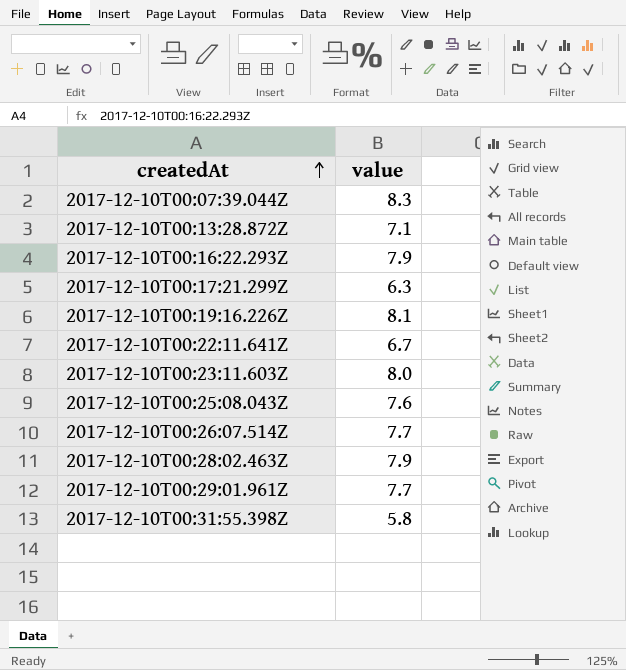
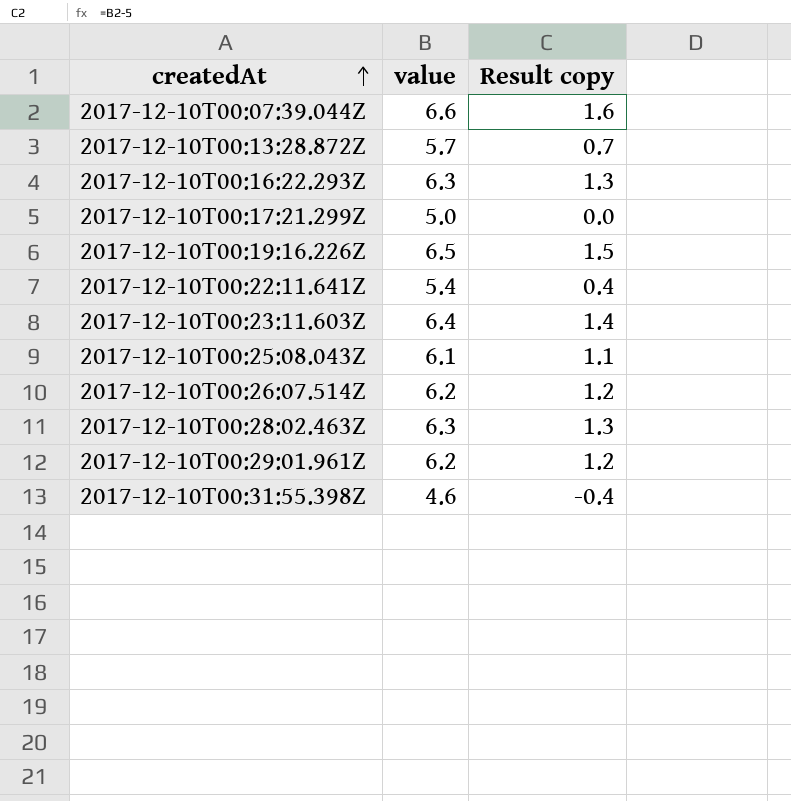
column Result copy | formula: none -> [value] - 5
2017-12-10T00:07:39.044Z | value: 8.3 -> 6.6
2017-12-10T00:13:28.872Z | value: 7.1 -> 5.7
2017-12-10T00:16:22.293Z | value: 7.9 -> 6.3
2017-12-10T00:17:21.299Z | value: 6.3 -> 5.0
2017-12-10T00:19:16.226Z | value: 8.1 -> 6.5
2017-12-10T00:22:11.641Z | value: 6.7 -> 5.4
2017-12-10T00:23:11.603Z | value: 8.0 -> 6.4
2017-12-10T00:25:08.043Z | value: 7.6 -> 6.1
2017-12-10T00:26:07.514Z | value: 7.7 -> 6.2
2017-12-10T00:28:02.463Z | value: 7.9 -> 6.3
2017-12-10T00:29:01.961Z | value: 7.7 -> 6.2
2017-12-10T00:31:55.398Z | value: 5.8 -> 4.6

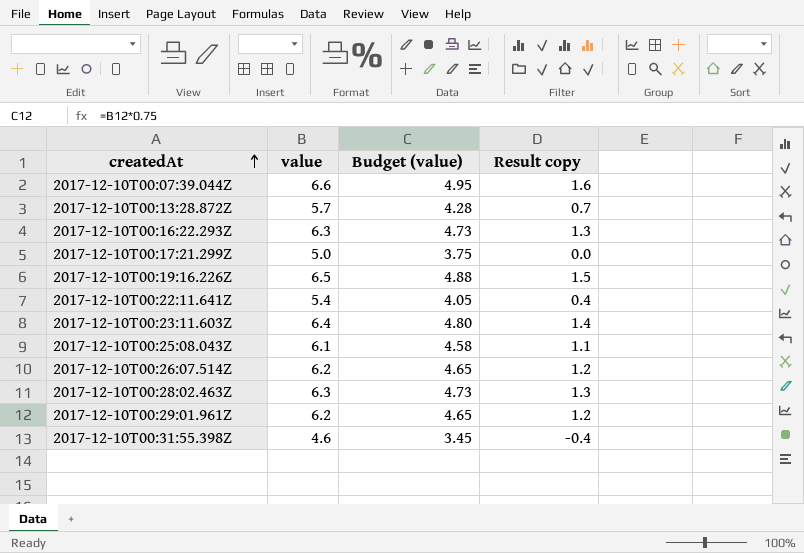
column Budget (value) | formula: none -> [value] * 0.75

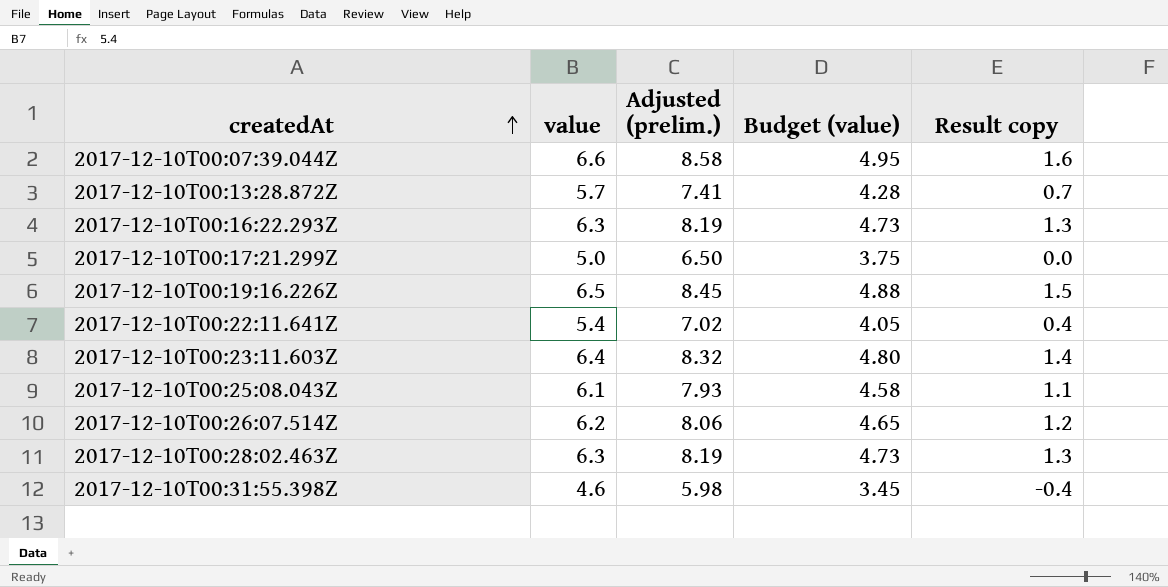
column Adjusted (prelim.) | formula: none -> [value] * 1.3
row 2017-12-10T00:29:01.961Z: 6.2 | 4.65 | 1.2 -> none

